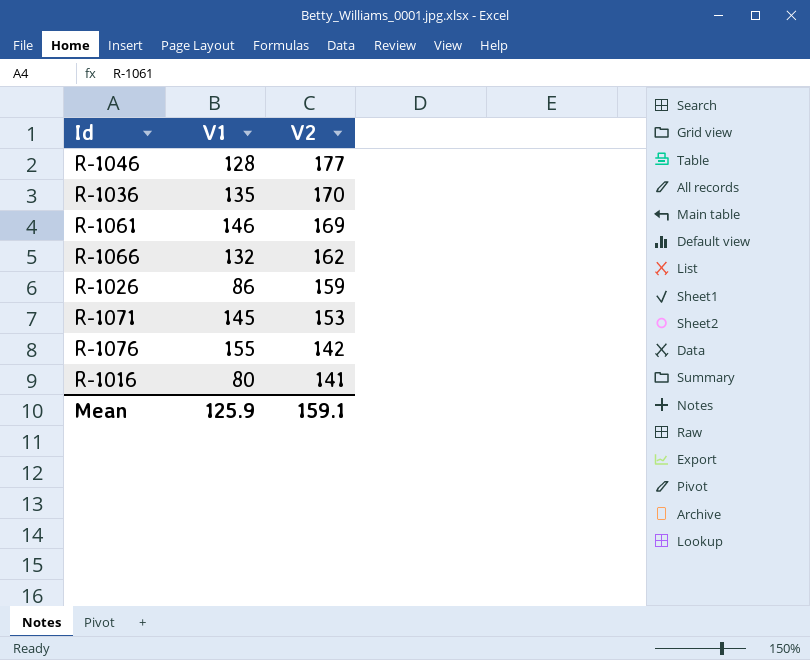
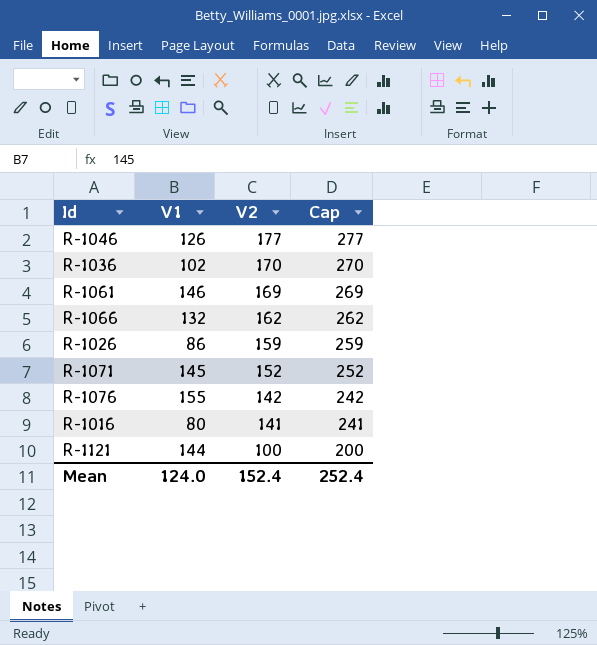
column Cap | formula: none -> [V2] + 100
R-1046 | V1: 128 -> 126
R-1036 | V1: 135 -> 102
R-1071 | V2: 153 -> 152
row R-1121: none -> 144 | 100 | 200
Mean | V1: 125.9 -> 124.0
Mean | V2: 159.1 -> 152.4

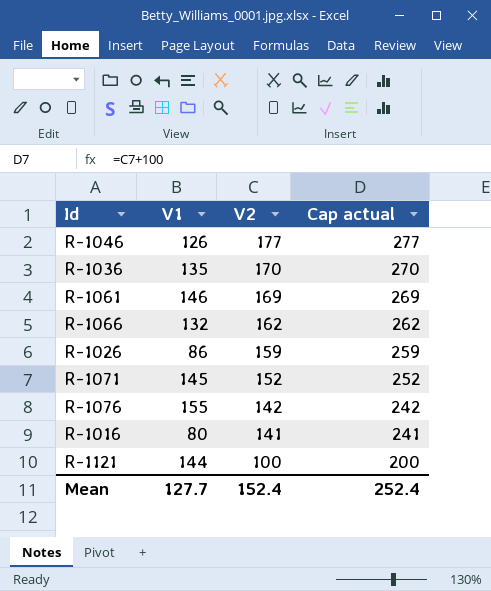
column name: Cap -> Cap actual
R-1036 | V1: 102 -> 135
Mean | V1: 124.0 -> 127.7

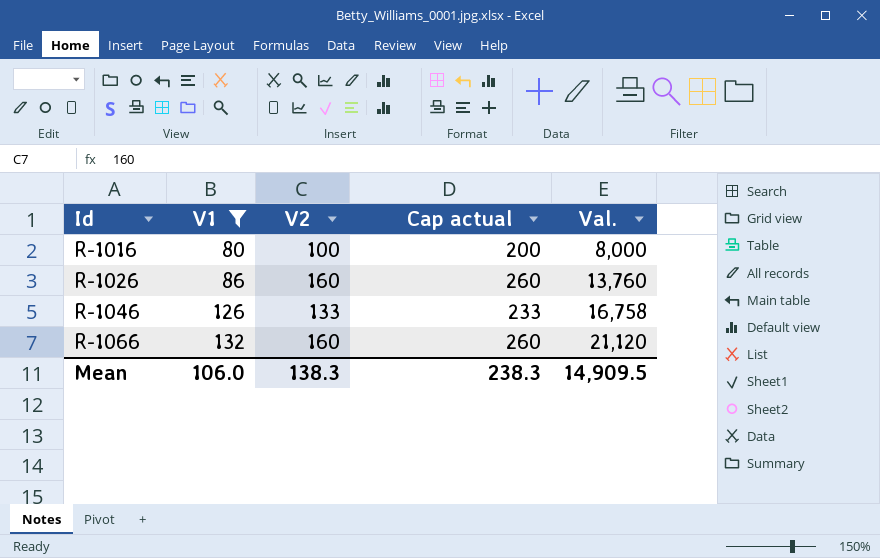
filter: none -> V1 <= 132
row order: V2 descending -> Id ascending
column Val. | formula: none -> [V1] * [V2]
R-1016 | V2: 141 -> 100
R-1016 | Cap actual: 241 -> 200
R-1026 | V2: 159 -> 160
R-1026 | Cap actual: 259 -> 260
R-1046 | V2: 177 -> 133
R-1046 | Cap actual: 277 -> 233
R-1066 | V2: 162 -> 160
R-1066 | Cap actual: 262 -> 260
Mean | V1: 127.7 -> 106.0
Mean | V2: 152.4 -> 138.3
Mean | Cap actual: 252.4 -> 238.3

